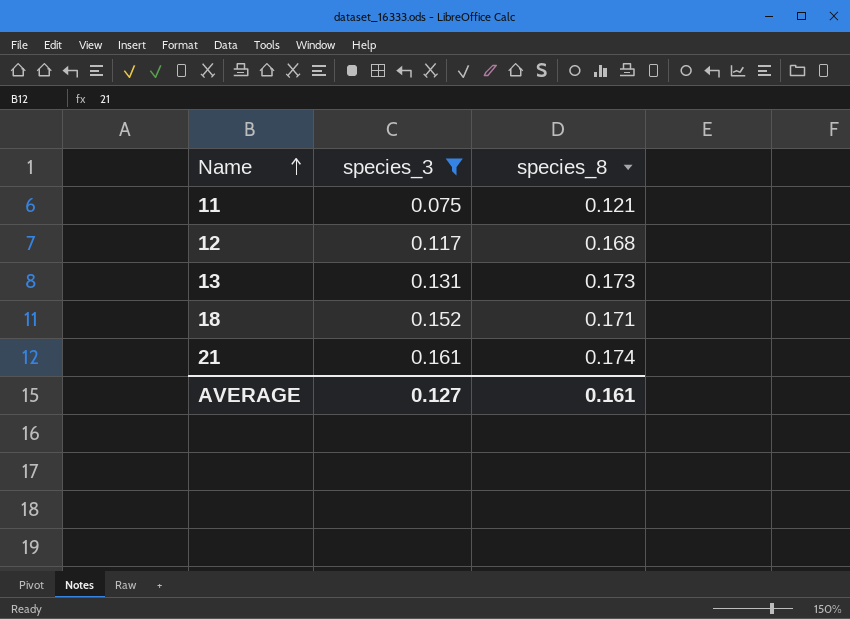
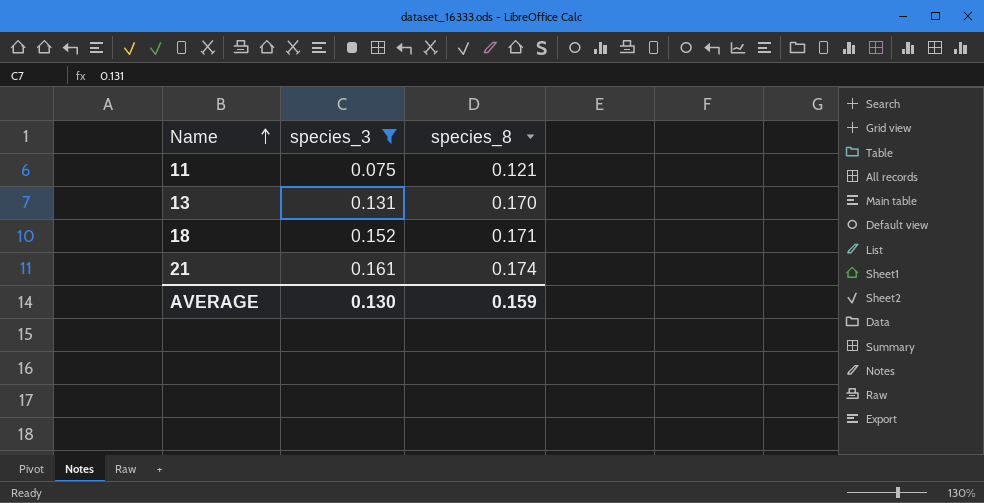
row 12: 0.117 | 0.168 -> none
13 | species_8: 0.173 -> 0.170
AVERAGE | species_3: 0.127 -> 0.130
AVERAGE | species_8: 0.161 -> 0.159

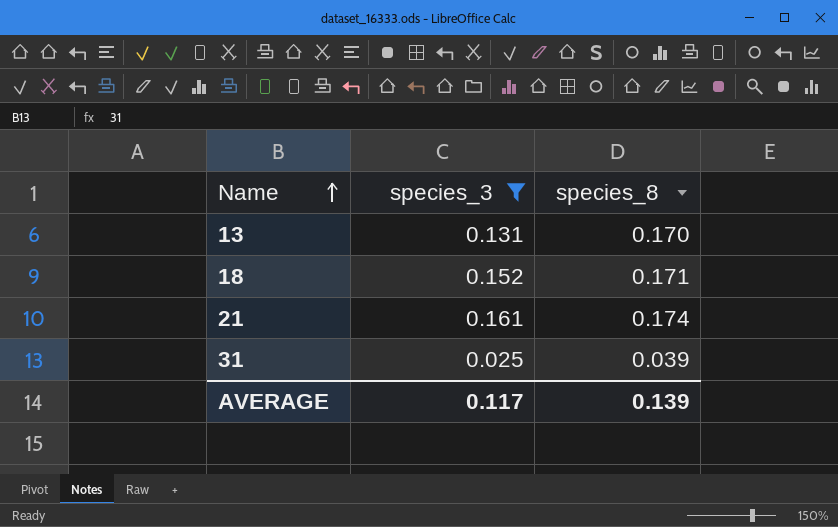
row 11: 0.075 | 0.121 -> none
row 31: none -> 0.025 | 0.039
AVERAGE | species_3: 0.130 -> 0.117
AVERAGE | species_8: 0.159 -> 0.139

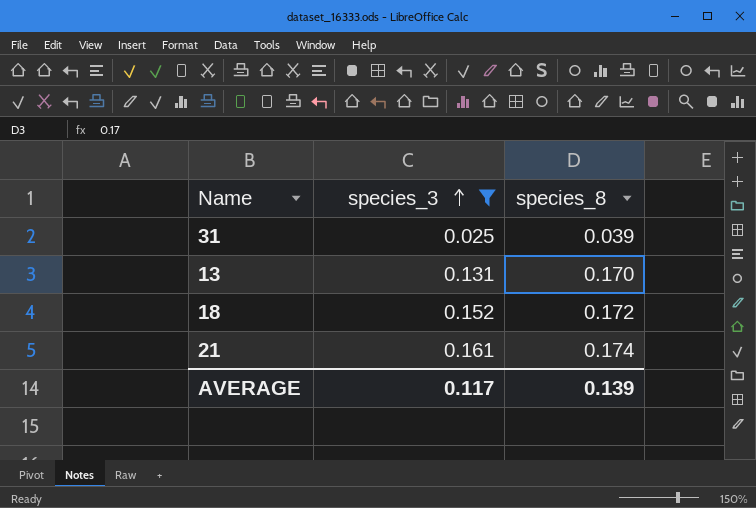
row order: Name ascending -> species_3 ascending
18 | species_8: 0.171 -> 0.172

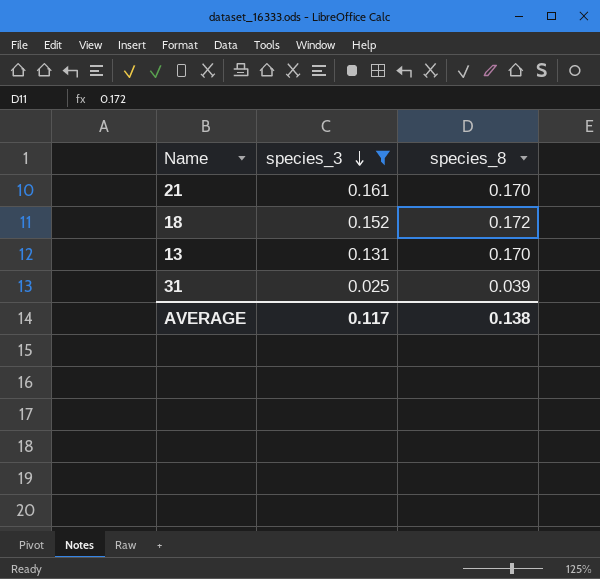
row order: species_3 ascending -> species_3 descending
21 | species_8: 0.174 -> 0.170
AVERAGE | species_8: 0.139 -> 0.138

